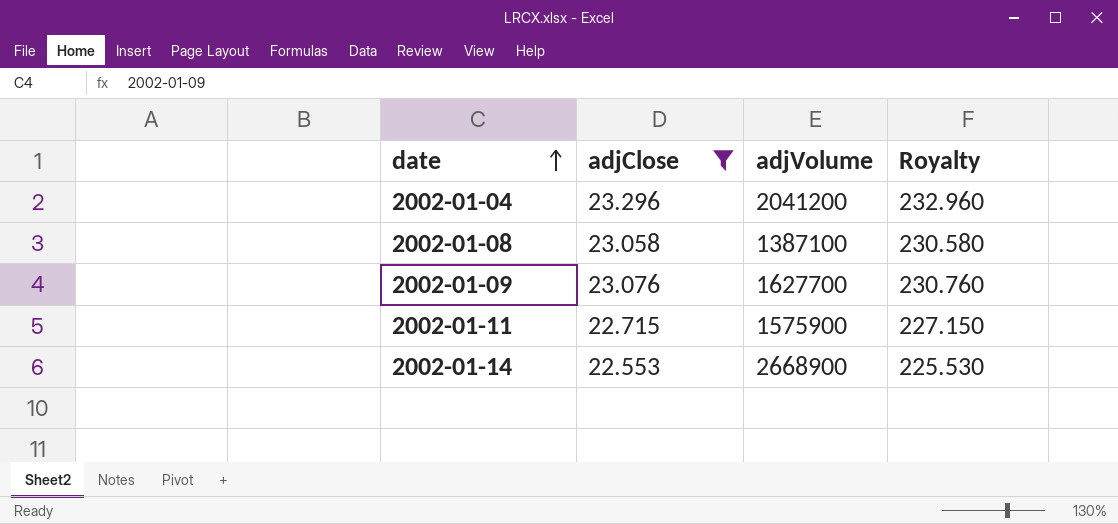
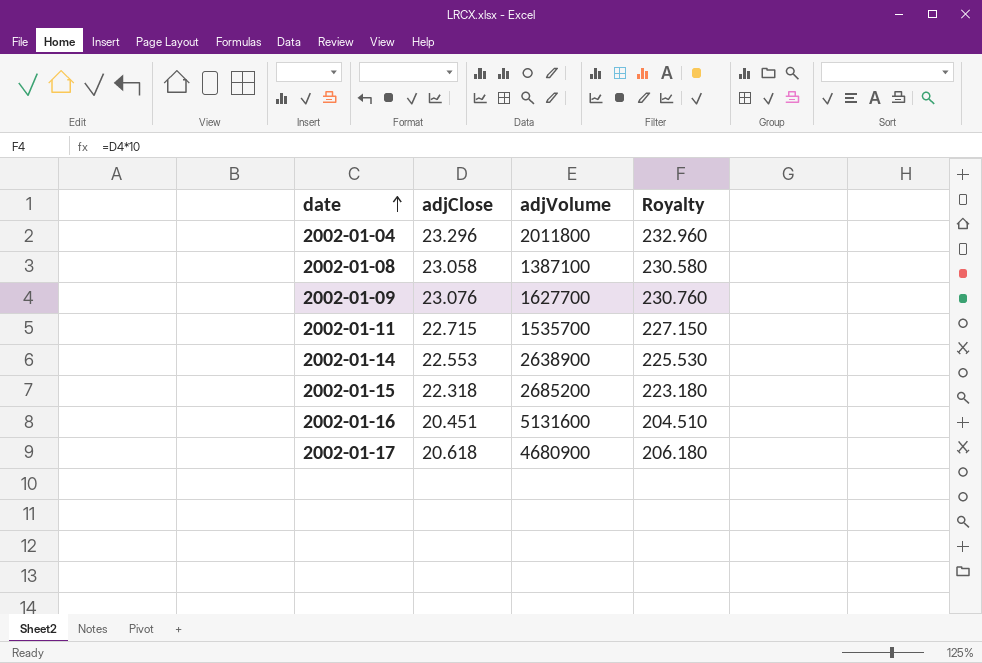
filter: adjClose >= 22.553 -> none
2002-01-04 | adjVolume: 2041200 -> 2011800
2002-01-11 | adjVolume: 1575900 -> 1535700
2002-01-14 | adjVolume: 2668900 -> 2638900

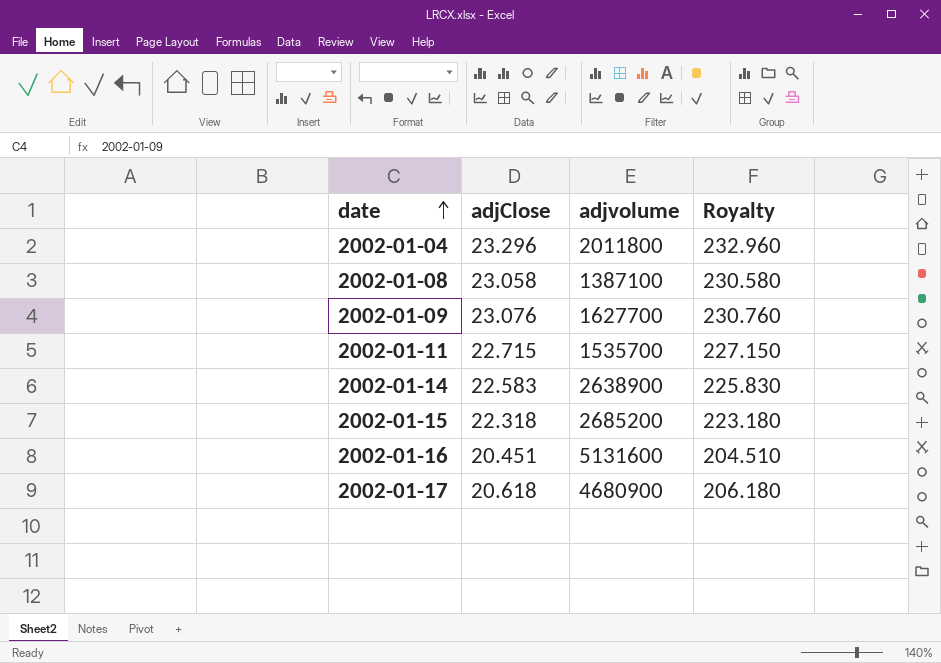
column name: adjVolume -> adjvolume
2002-01-14 | adjClose: 22.553 -> 22.583
2002-01-14 | Royalty: 225.530 -> 225.830

